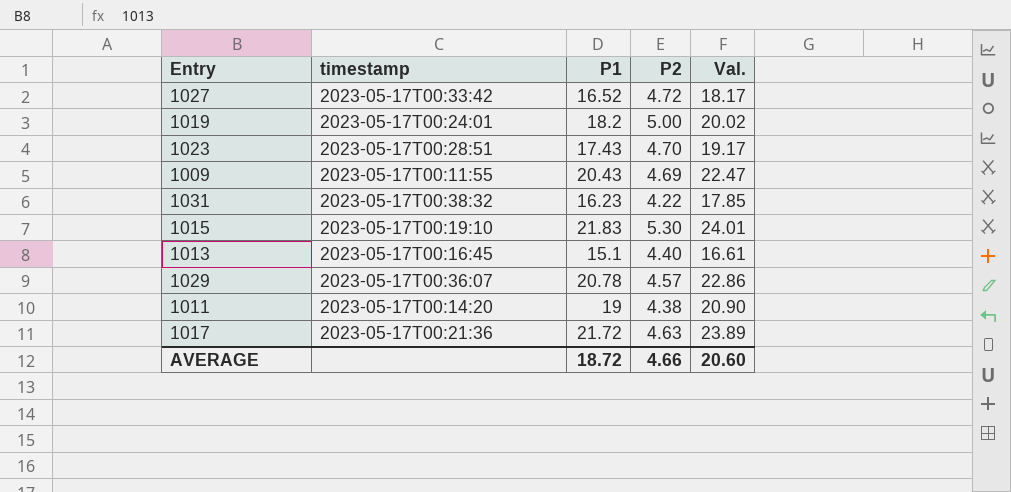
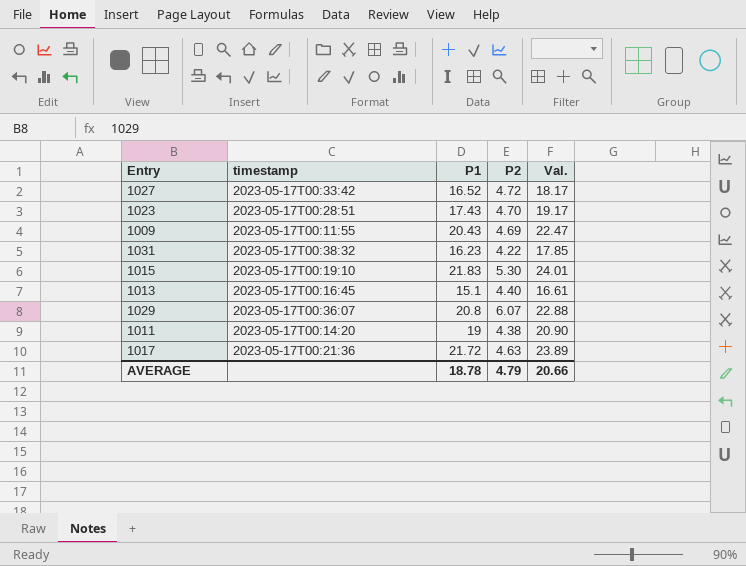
row 1019: 2023-05-17T00:24:01 | 18.2 | 5.00 | 20.02 -> none
1029 | P1: 20.78 -> 20.8
1029 | P2: 4.57 -> 6.07
1029 | Val.: 22.86 -> 22.88
AVERAGE | P1: 18.72 -> 18.78
AVERAGE | P2: 4.66 -> 4.79
AVERAGE | Val.: 20.60 -> 20.66

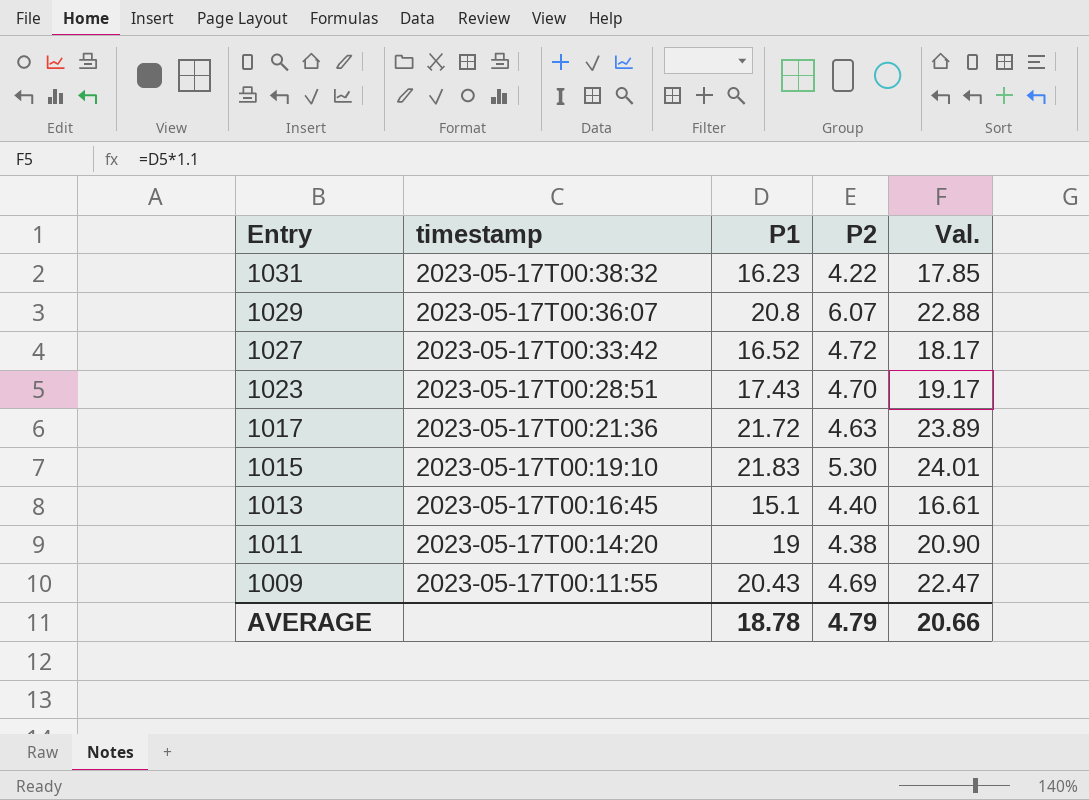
row order: none -> Entry descending

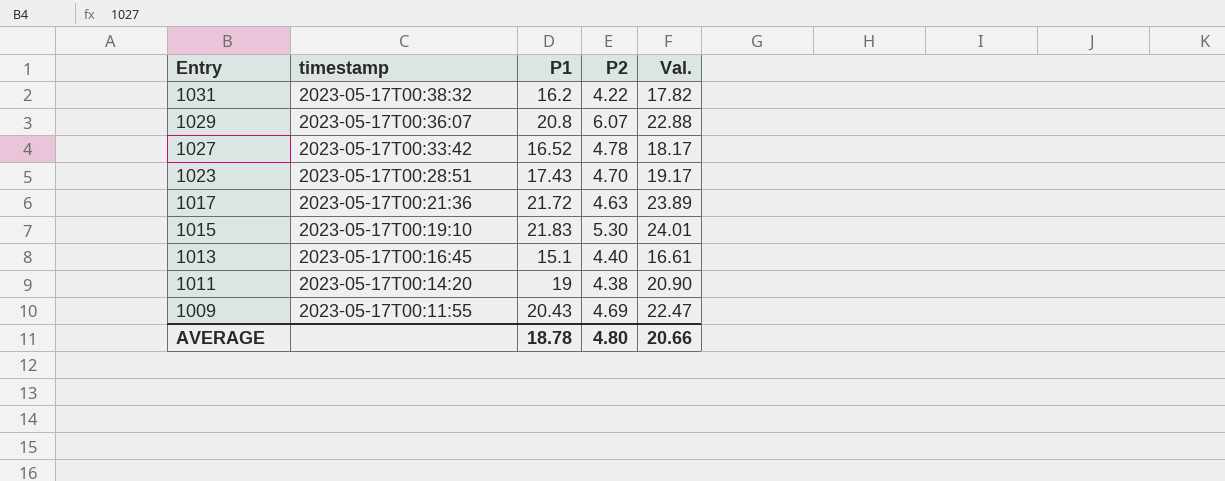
1031 | P1: 16.23 -> 16.2
1031 | Val.: 17.85 -> 17.82
1027 | P2: 4.72 -> 4.78
AVERAGE | P2: 4.79 -> 4.80

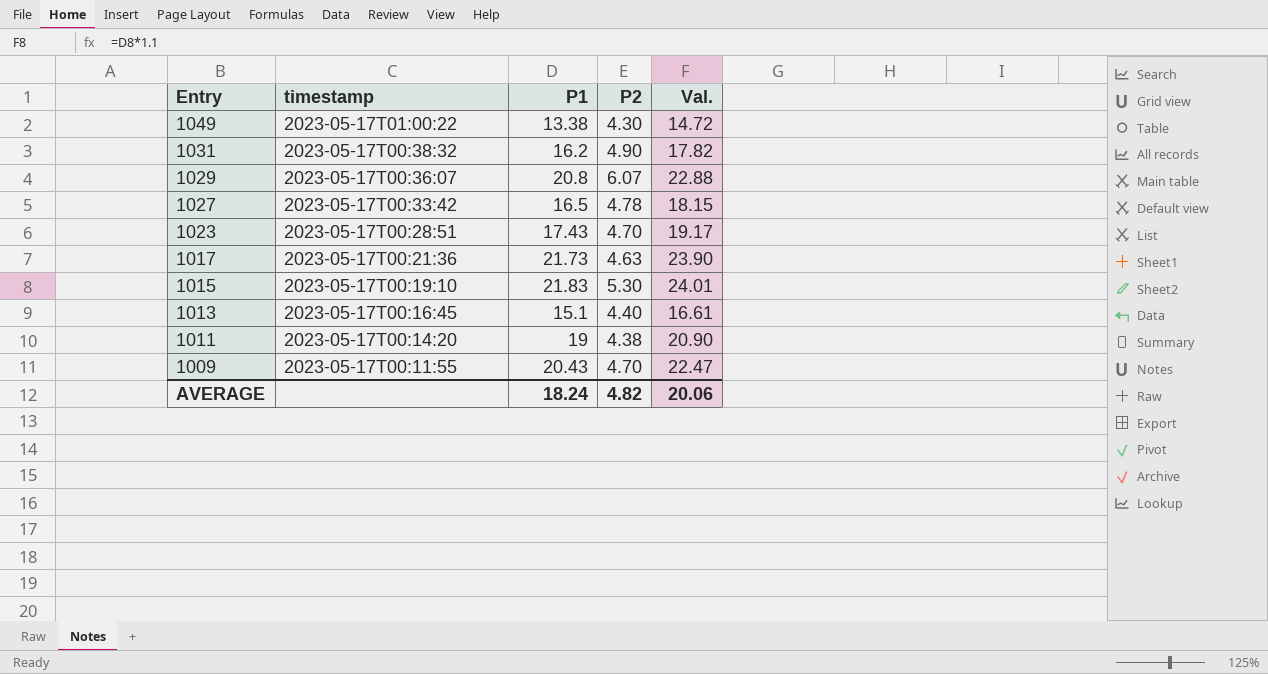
row 1049: none -> 2023-05-17T01:00:22 | 13.38 | 4.30 | 14.72
1031 | P2: 4.22 -> 4.90
1027 | P1: 16.52 -> 16.5
1027 | Val.: 18.17 -> 18.15
1017 | P1: 21.72 -> 21.73
1017 | Val.: 23.89 -> 23.90
1009 | P2: 4.69 -> 4.70
AVERAGE | P1: 18.78 -> 18.24
AVERAGE | P2: 4.80 -> 4.82
AVERAGE | Val.: 20.66 -> 20.06

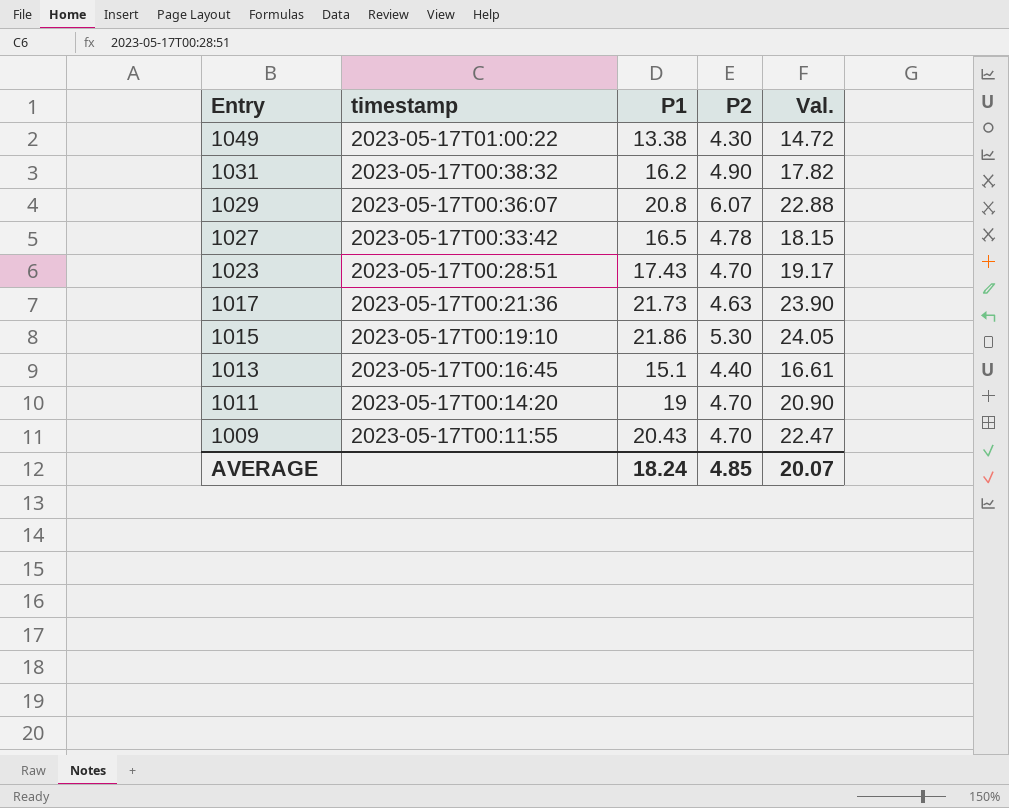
1015 | P1: 21.83 -> 21.86
1015 | Val.: 24.01 -> 24.05
1011 | P2: 4.38 -> 4.70
AVERAGE | P2: 4.82 -> 4.85
AVERAGE | Val.: 20.06 -> 20.07

